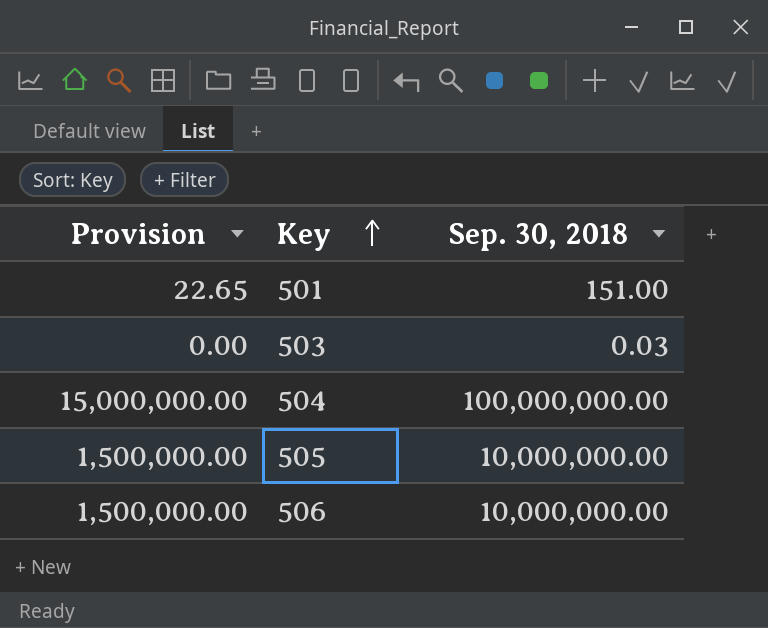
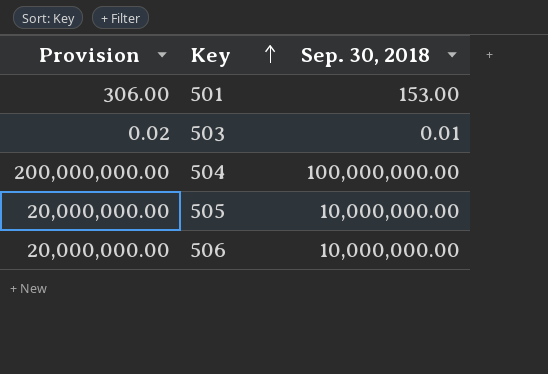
column Provision | formula: [Sep. 30, 2018] * 0.15 -> [Sep. 30, 2018] * 2
501 | Sep. 30, 2018: 151.00 -> 153.00
503 | Sep. 30, 2018: 0.03 -> 0.01

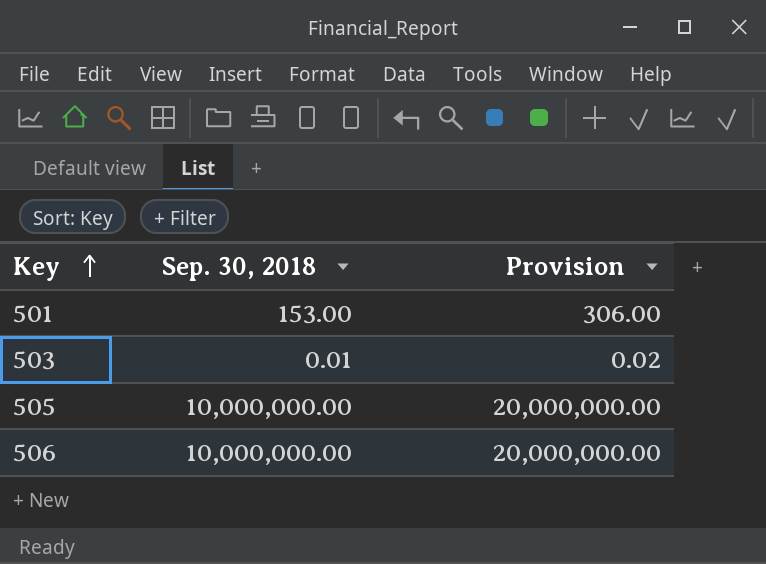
column Provision | position: 1 -> 3
row 504: 200,000,000.00 | 100,000,000.00 -> none

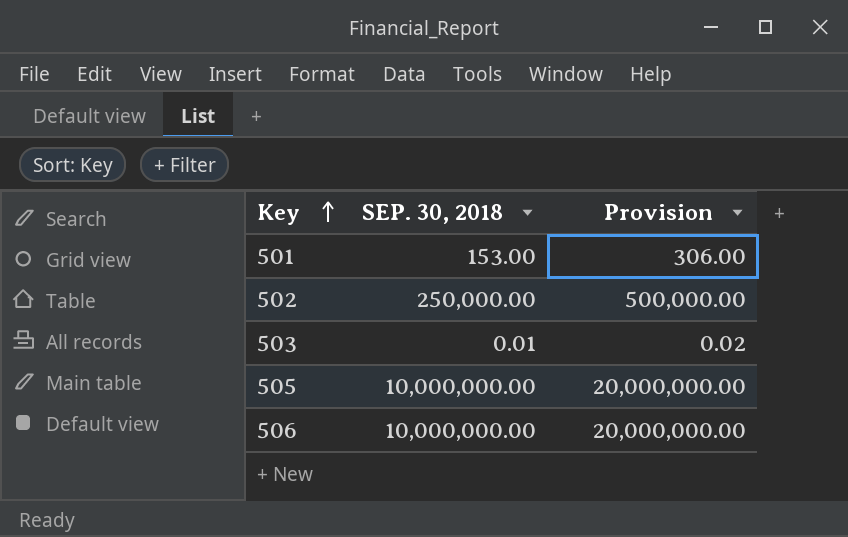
column name: Sep. 30, 2018 -> SEP. 30, 2018
row 502: none -> 250,000.00 | 500,000.00

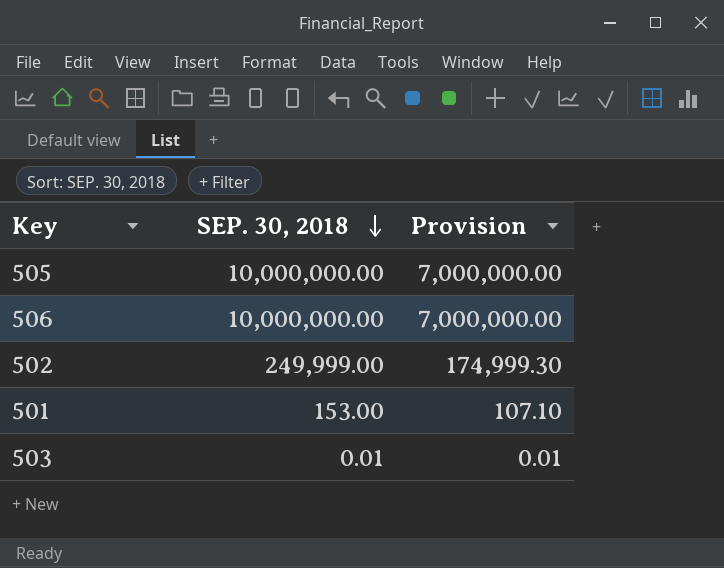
row order: Key ascending -> SEP. 30, 2018 descending
column Provision | formula: [SEP. 30, 2018] * 2 -> [SEP. 30, 2018] * 0.7
502 | SEP. 30, 2018: 250,000.00 -> 249,999.00

